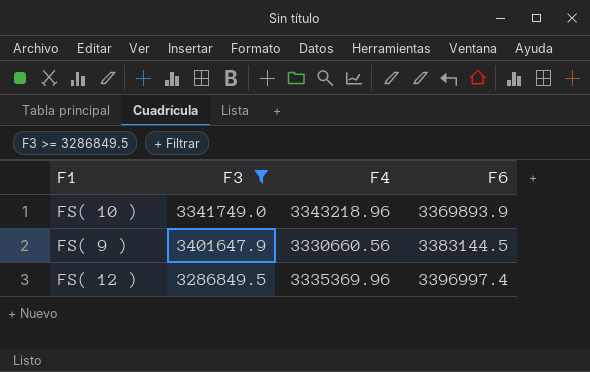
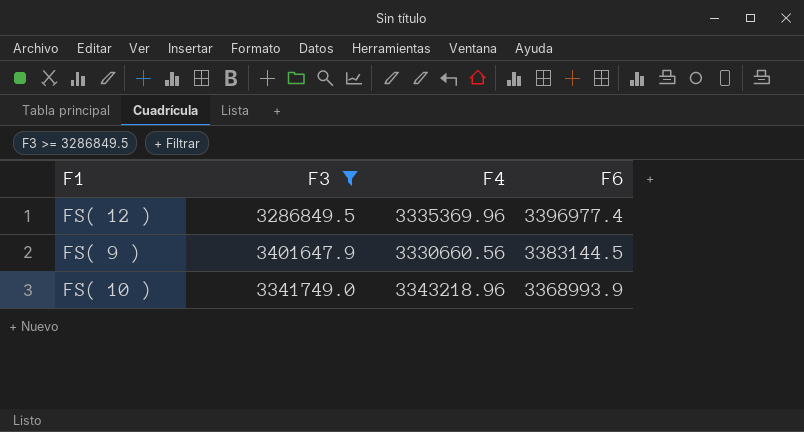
row order: F6 ascending -> F6 descending
FS( 12 ) | F6: 3396997.4 -> 3396977.4
FS( 10 ) | F6: 3369893.9 -> 3368993.9

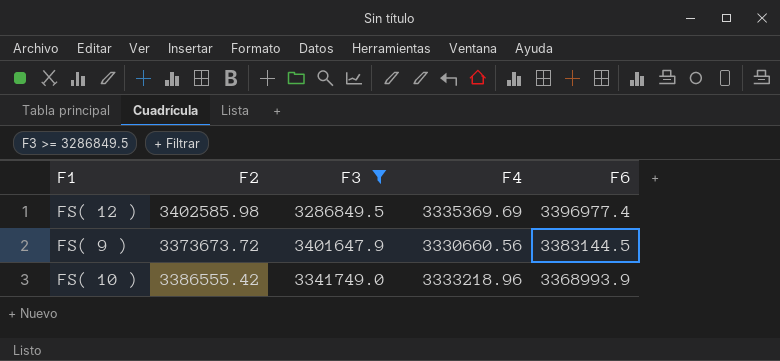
column F2 | position: none -> 2
FS( 12 ) | F4: 3335369.96 -> 3335369.69
FS( 10 ) | F4: 3343218.96 -> 3333218.96

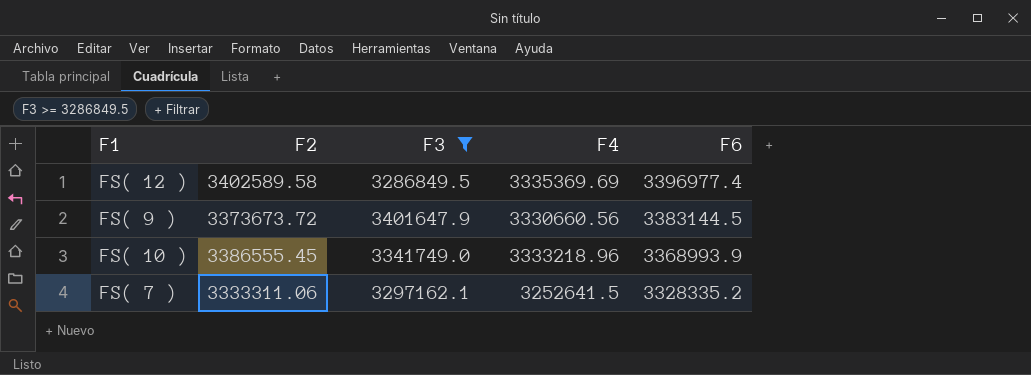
FS( 12 ) | F2: 3402585.98 -> 3402589.58
FS( 10 ) | F2: 3386555.42 -> 3386555.45
row FS( 7 ): none -> 3333311.06 | 3297162.1 | 3252641.5 | 3328335.2

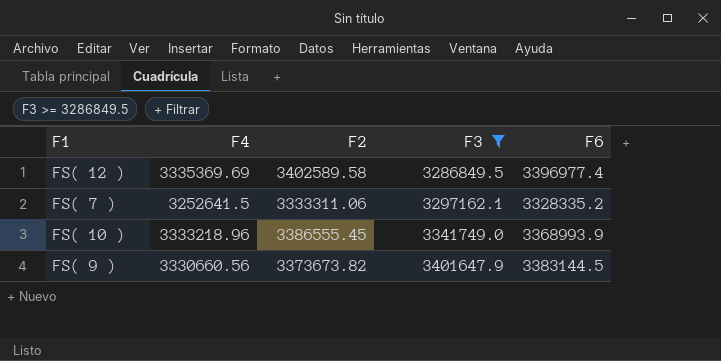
row order: F6 descending -> F3 ascending
column F4 | position: 4 -> 2
FS( 9 ) | F2: 3373673.72 -> 3373673.82

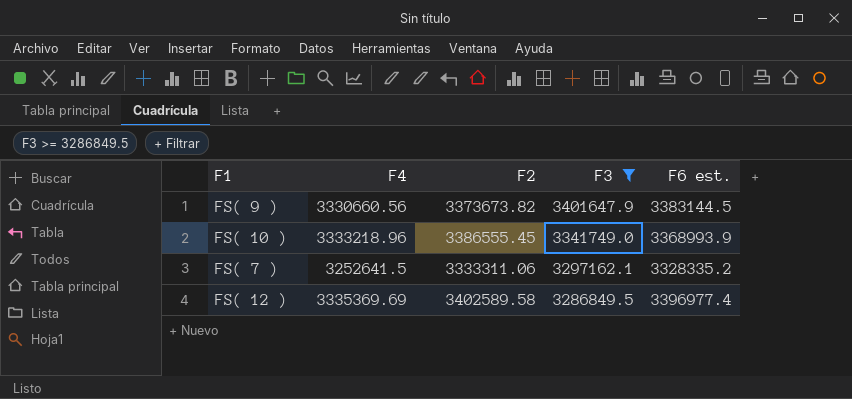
row order: F3 ascending -> F3 descending
column name: F6 -> F6 est.

